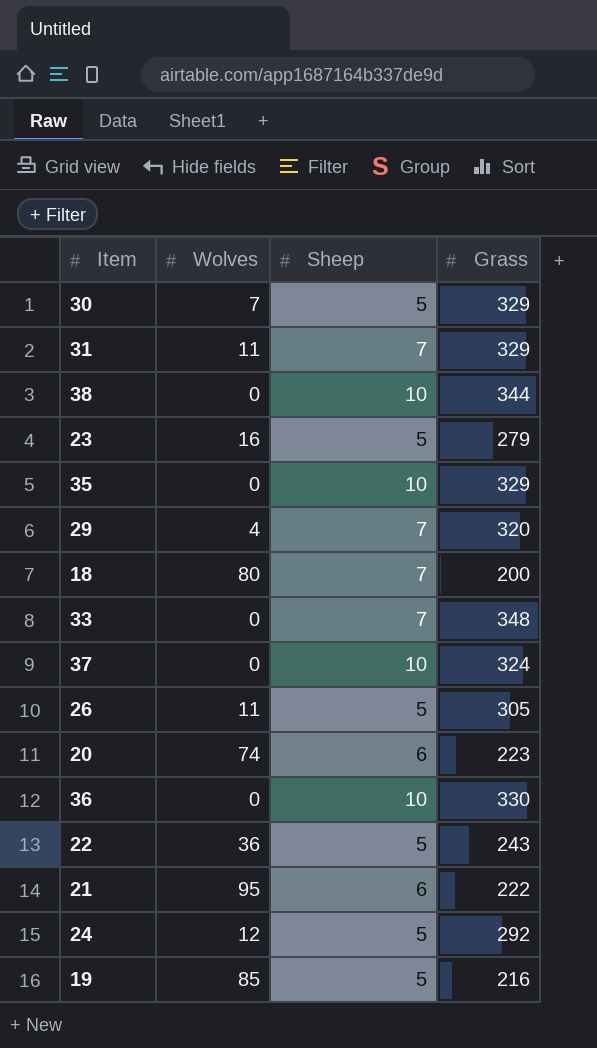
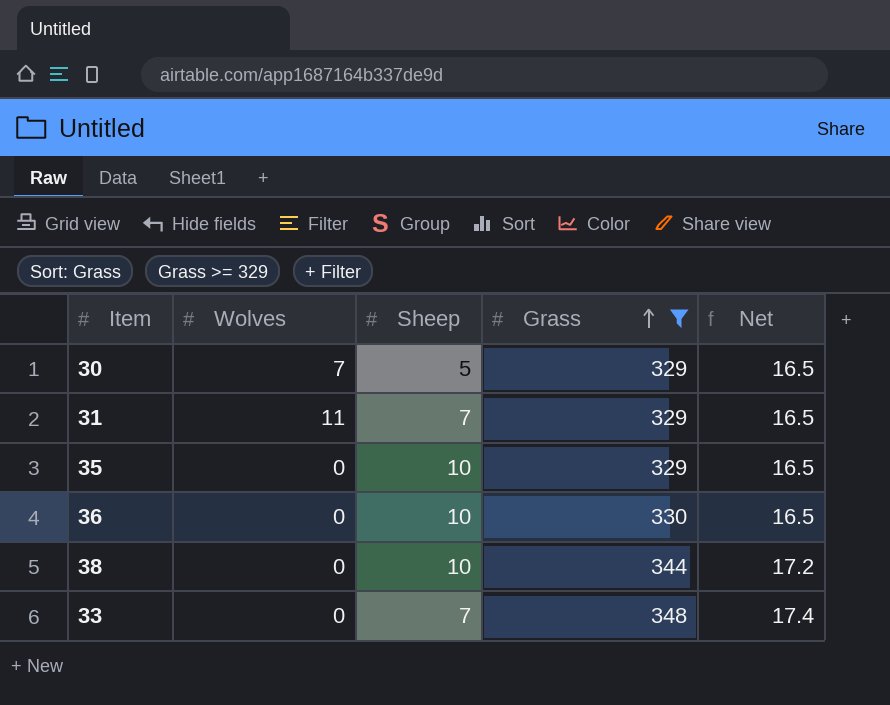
filter: none -> Grass >= 329
row order: none -> Grass ascending
column Net | formula: none -> [Grass] * 0.05

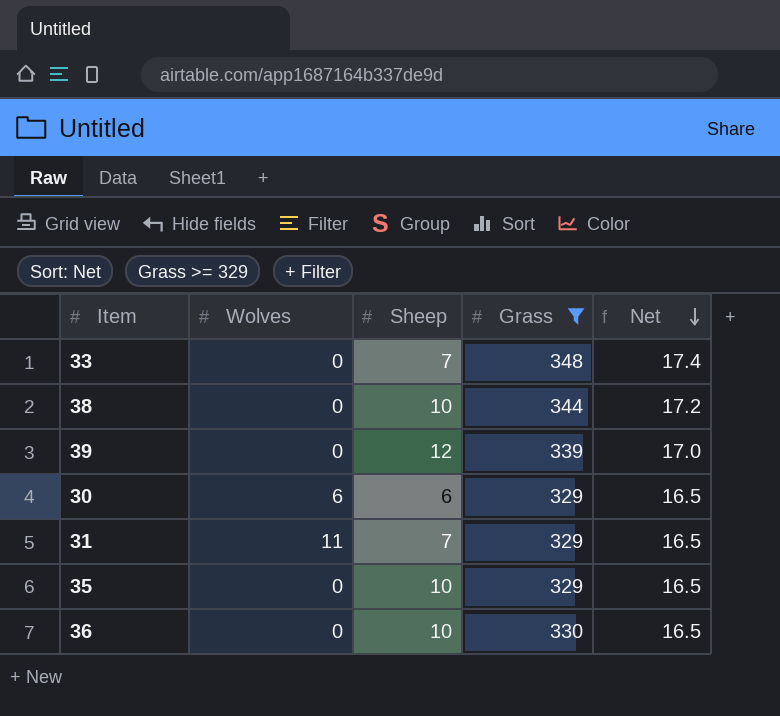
row order: Grass ascending -> Net descending
row 39: none -> 0 | 12 | 339 | 17.0
30 | Wolves: 7 -> 6
30 | Sheep: 5 -> 6

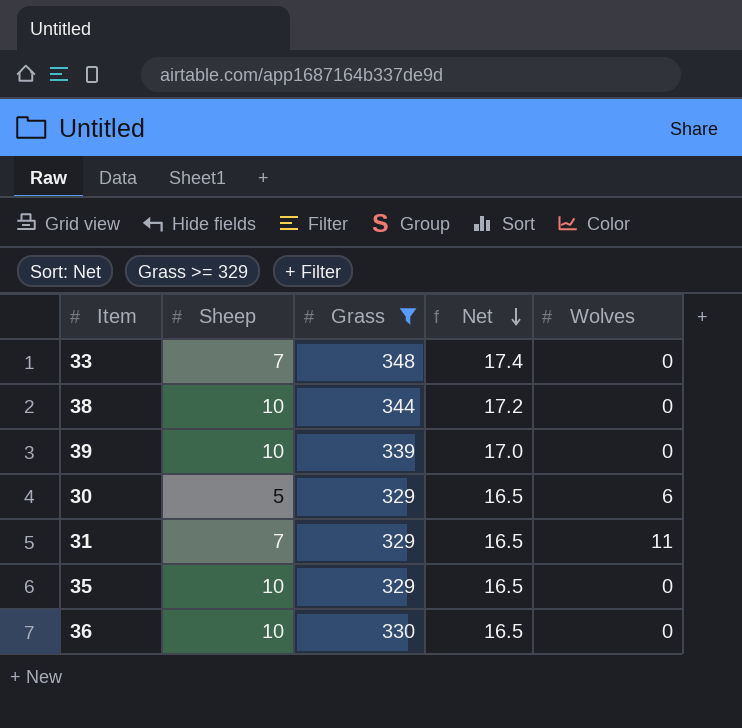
column Wolves | position: 2 -> 5
39 | Sheep: 12 -> 10
30 | Sheep: 6 -> 5

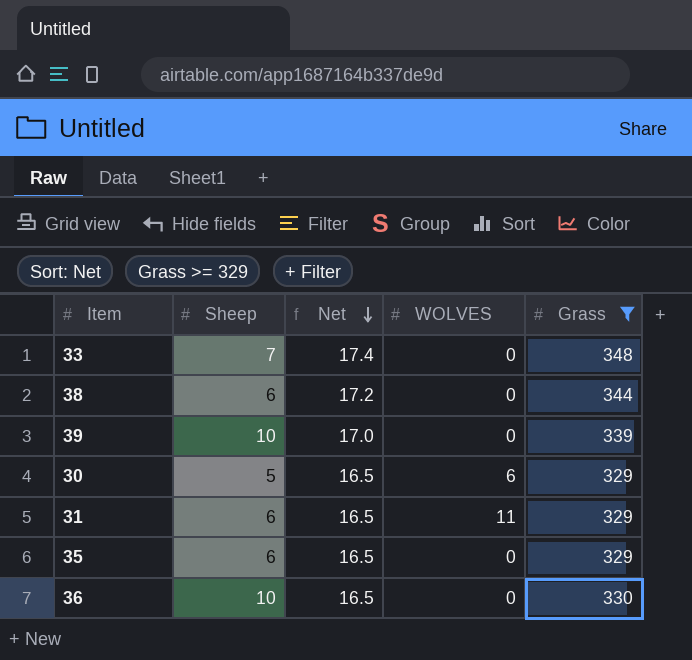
column name: Wolves -> WOLVES
column Grass | position: 3 -> 5
38 | Sheep: 10 -> 6
31 | Sheep: 7 -> 6
35 | Sheep: 10 -> 6

